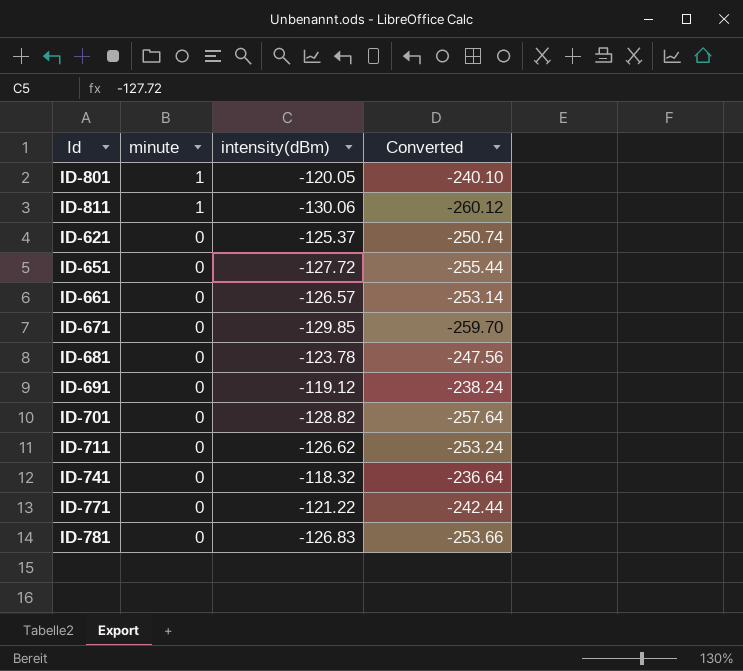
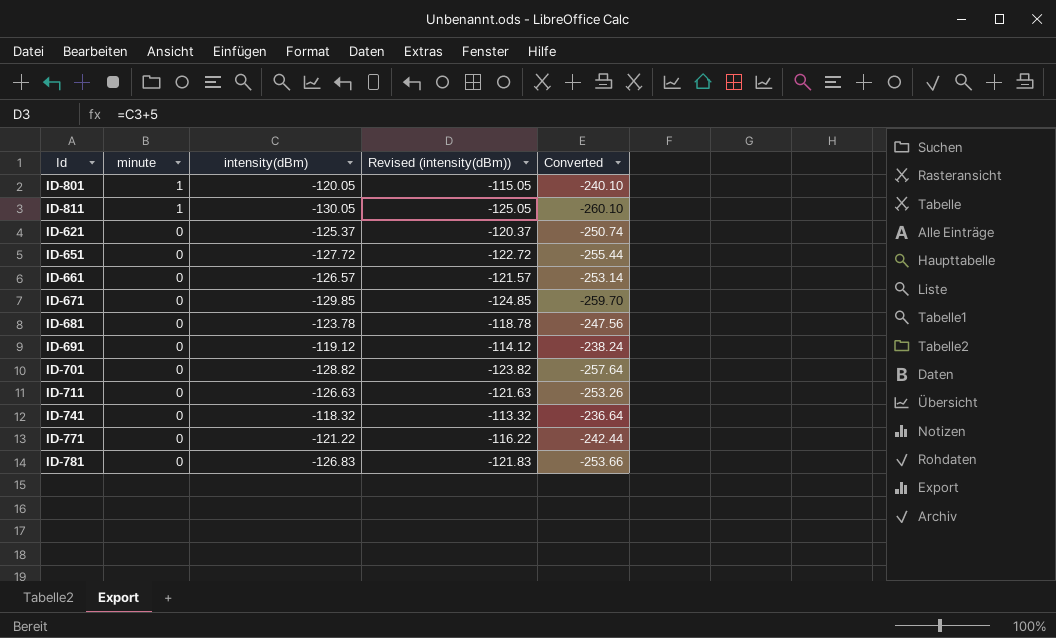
column Revised (intensity(dBm)) | formula: none -> [intensity(dBm)] + 5
ID-811 | intensity(dBm): -130.06 -> -130.05
ID-811 | Converted: -260.12 -> -260.10
ID-711 | intensity(dBm): -126.62 -> -126.63
ID-711 | Converted: -253.24 -> -253.26

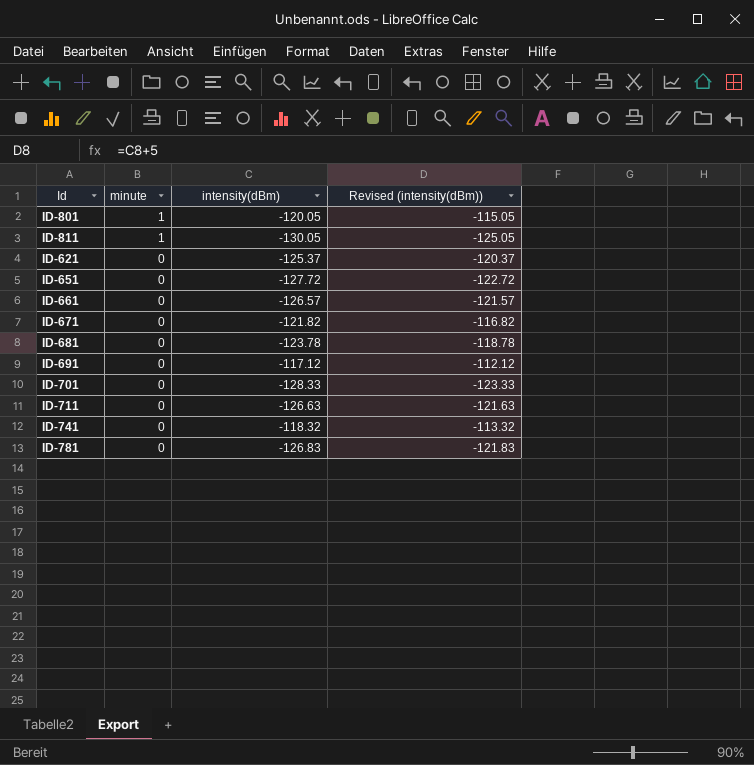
column Converted | formula: [intensity(dBm)] * 2 -> none
row ID-771: 0 | -121.22 | -116.22 | -242.44 -> none
ID-671 | intensity(dBm): -129.85 -> -121.82
ID-671 | Revised (intensity(dBm)): -124.85 -> -116.82
ID-691 | intensity(dBm): -119.12 -> -117.12
ID-691 | Revised (intensity(dBm)): -114.12 -> -112.12
ID-701 | intensity(dBm): -128.82 -> -128.33
ID-701 | Revised (intensity(dBm)): -123.82 -> -123.33

